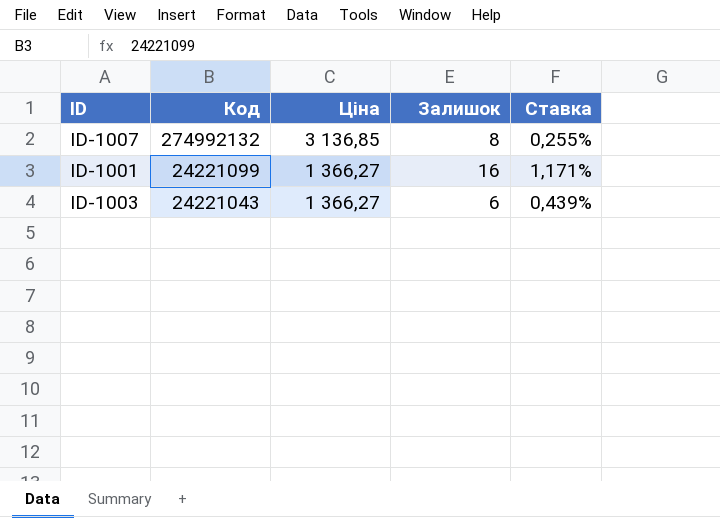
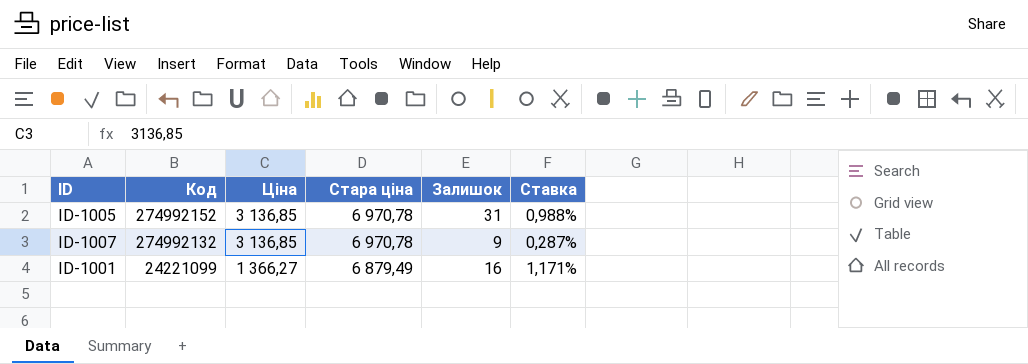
column Стара ціна | position: none -> 4
row ID-1003: 24221043 | 1 366,27 | 6 | 0,439% -> none
row ID-1005: none -> 274992152 | 3 136,85 | 6 970,78 | 31 | 0,988%
ID-1007 | Залишок: 8 -> 9
ID-1007 | Ставка: 0,255% -> 0,287%

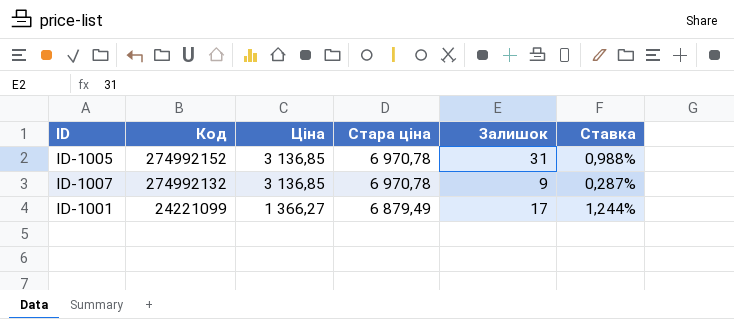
ID-1001 | Залишок: 16 -> 17
ID-1001 | Ставка: 1,171% -> 1,244%

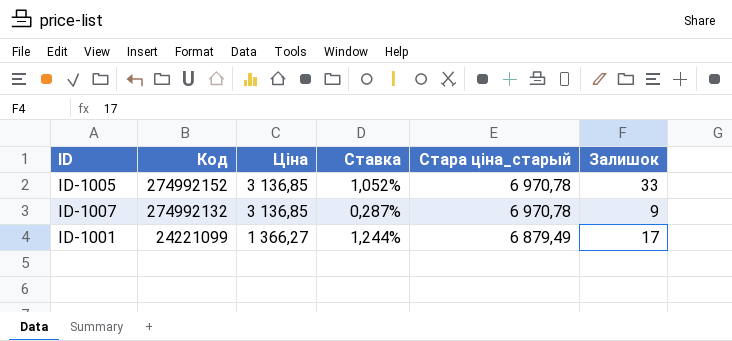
column Ставка | position: 6 -> 4
column name: Стара ціна -> Стара ціна_старый
ID-1005 | Ставка: 0,988% -> 1,052%
ID-1005 | Залишок: 31 -> 33

